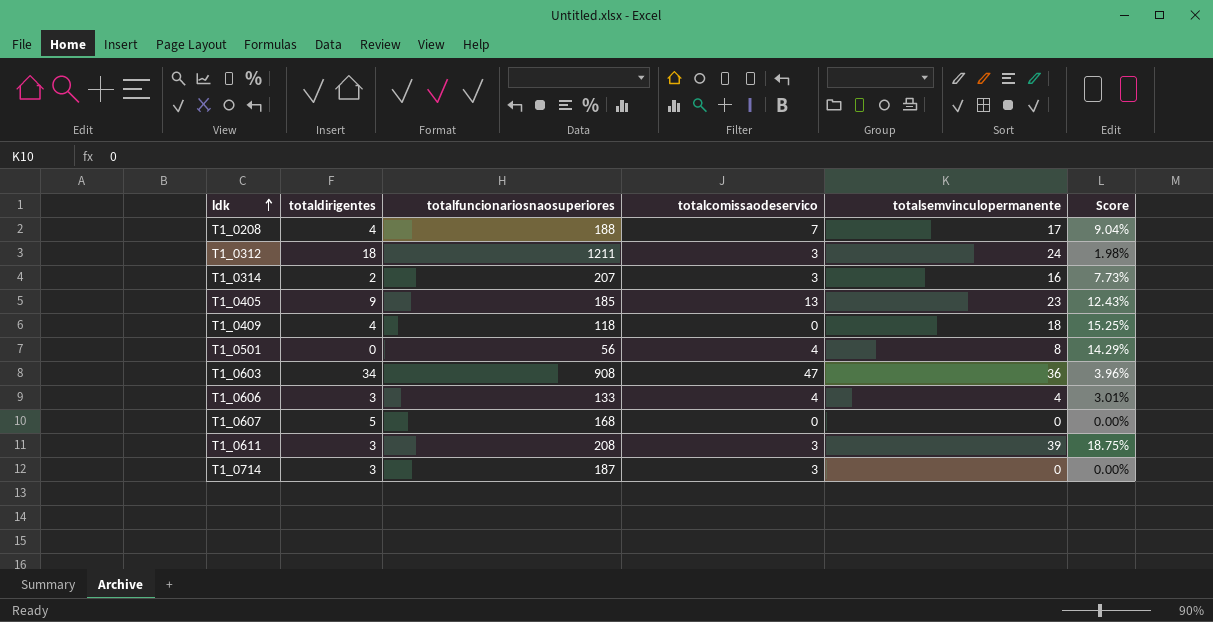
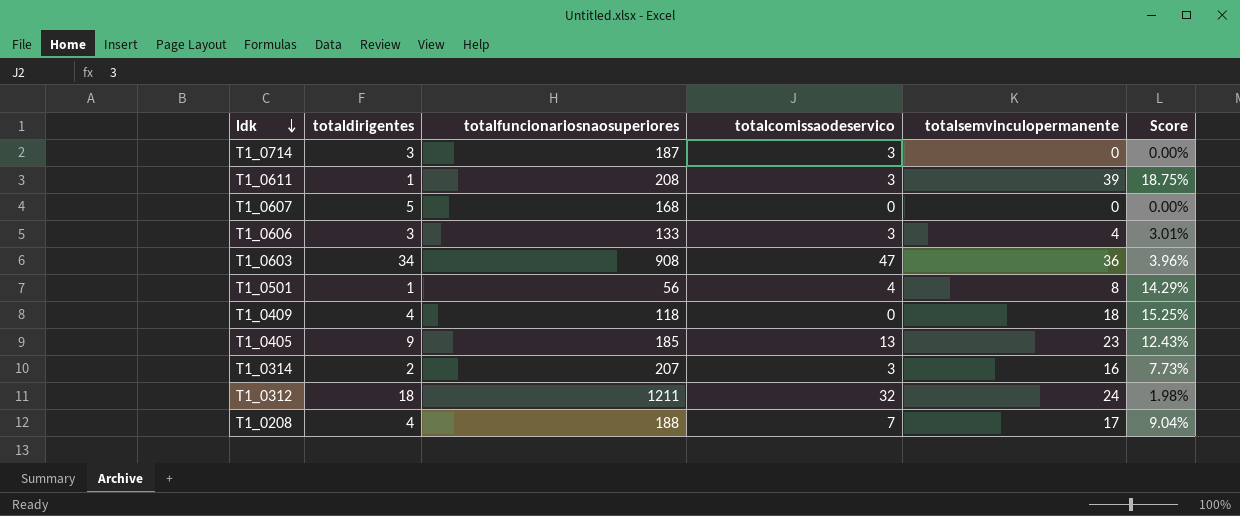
row order: ldk ascending -> ldk descending
T1_0611 | totaldirigentes: 3 -> 1
T1_0606 | totalcomissaodeservico: 4 -> 3
T1_0501 | totaldirigentes: 0 -> 1
T1_0312 | totalcomissaodeservico: 3 -> 32

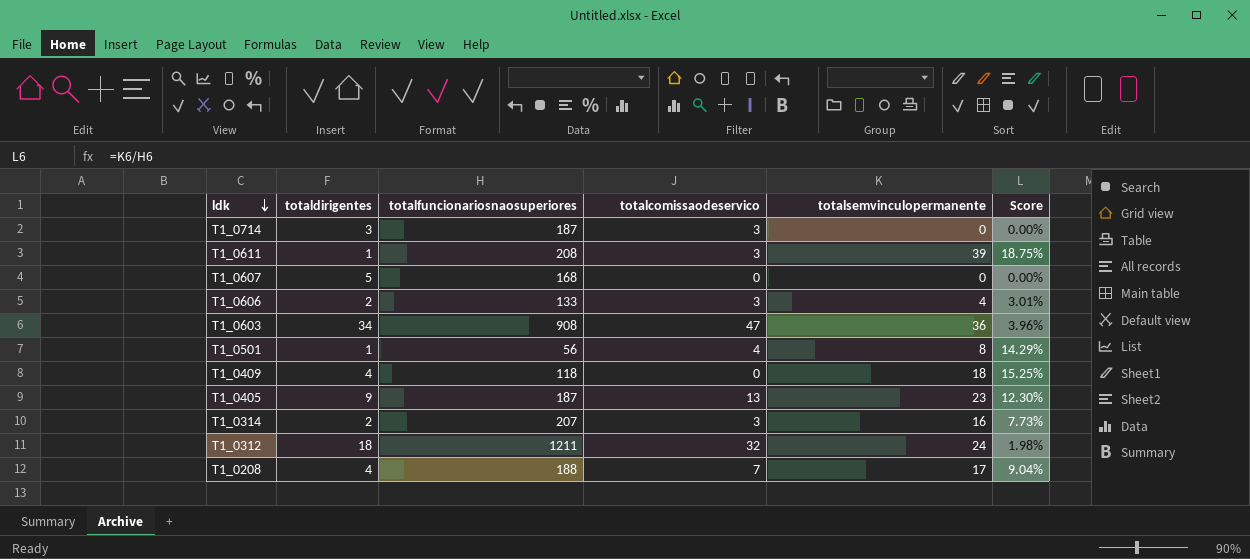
T1_0606 | totaldirigentes: 3 -> 2
T1_0405 | totalfuncionariosnaosuperiores: 185 -> 187
T1_0405 | Score: 12.43% -> 12.30%

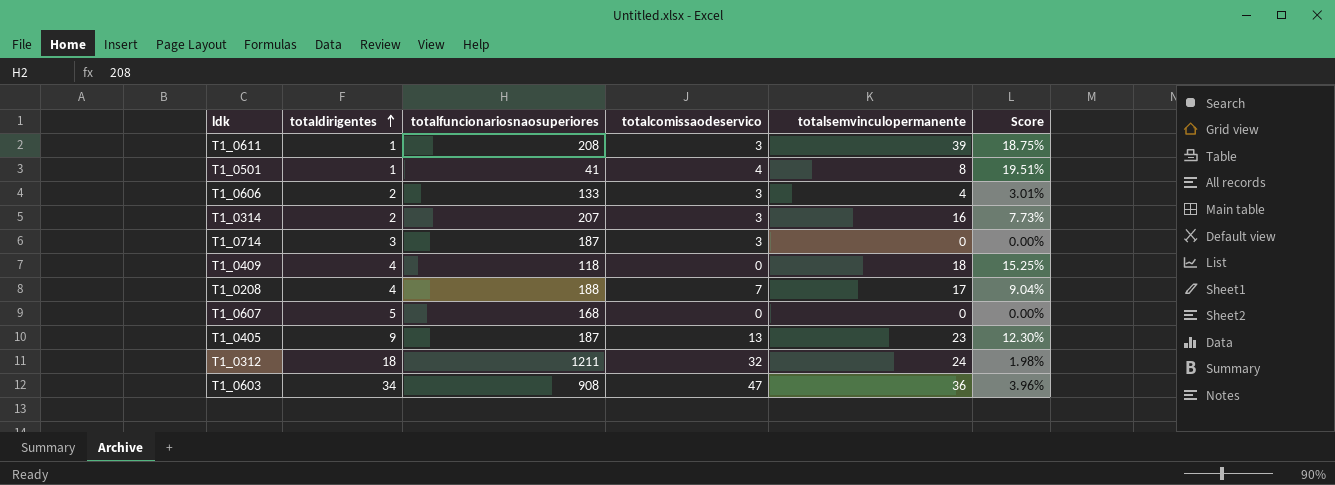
row order: ldk descending -> totaldirigentes ascending
T1_0501 | totalfuncionariosnaosuperiores: 56 -> 41
T1_0501 | Score: 14.29% -> 19.51%

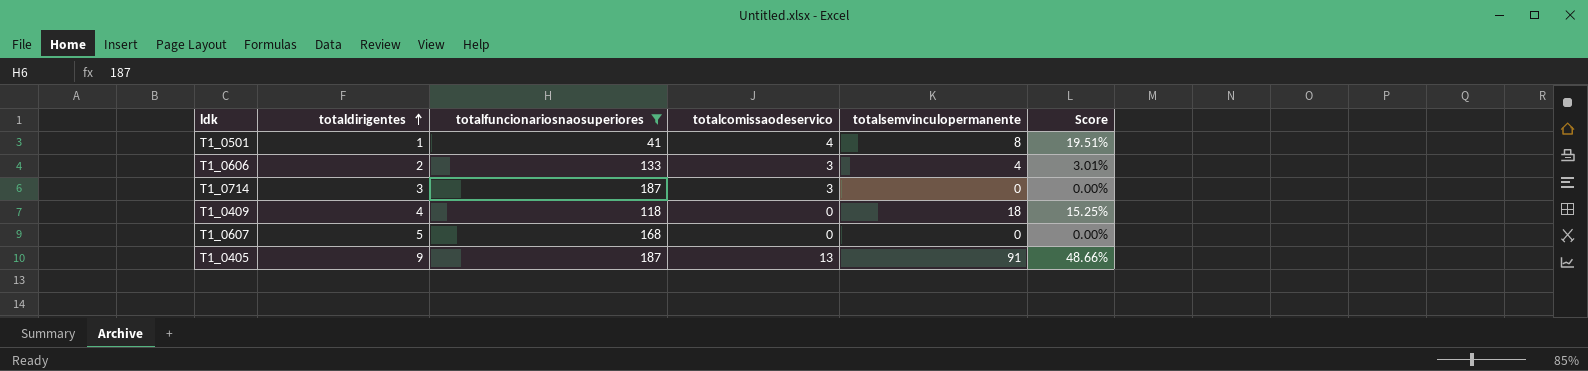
filter: none -> totalfuncionariosnaosuperiores <= 187
T1_0405 | totalsemvinculopermanente: 23 -> 91
T1_0405 | Score: 12.30% -> 48.66%

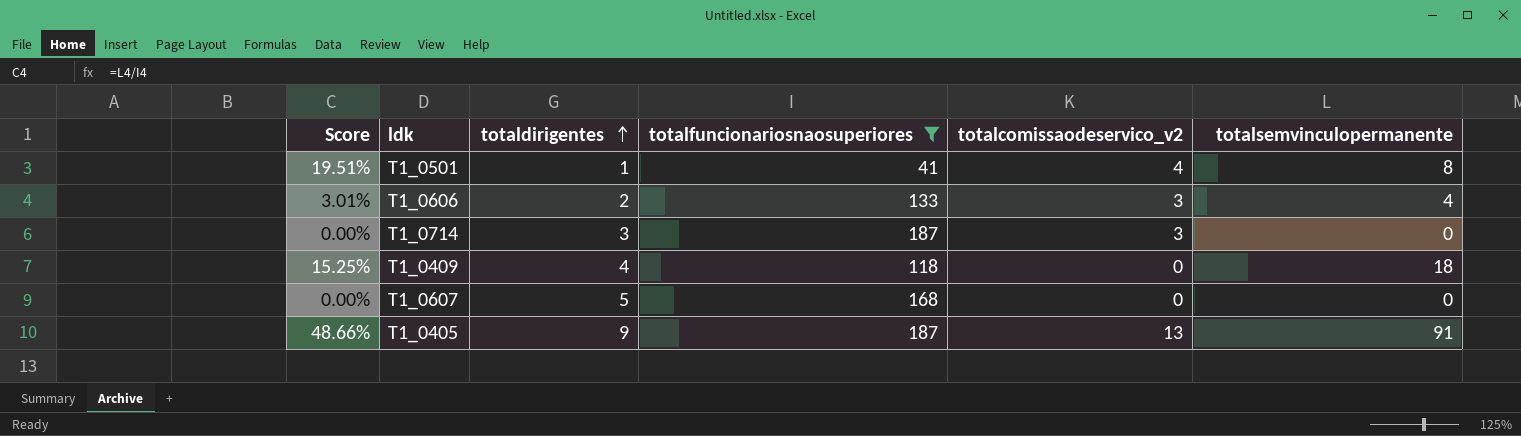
column Score | position: 6 -> 1
column name: totalcomissaodeservico -> totalcomissaodeservico_v2

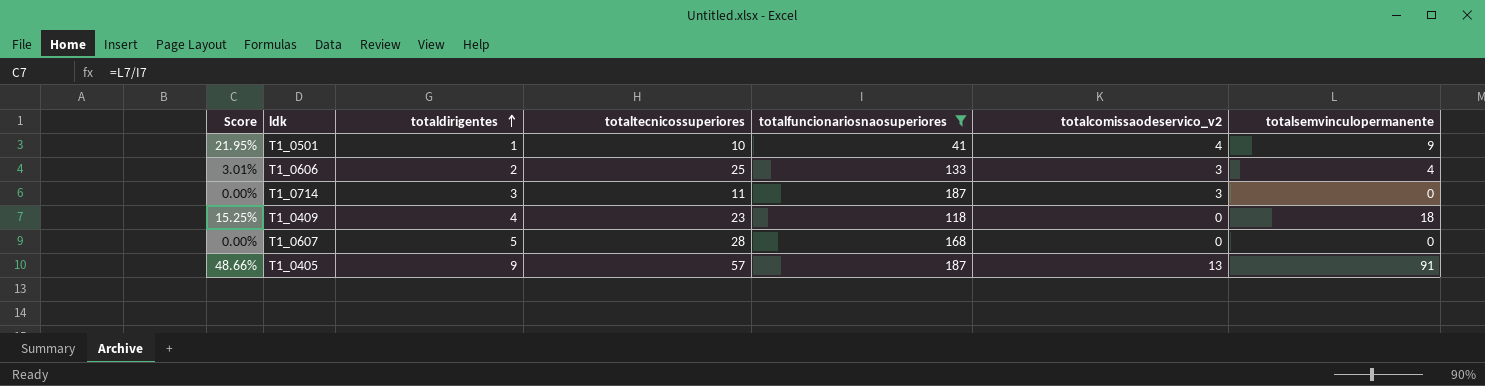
column totaltecnicossuperiores | position: none -> 4
T1_0501 | Score: 19.51% -> 21.95%
T1_0501 | totalsemvinculopermanente: 8 -> 9

